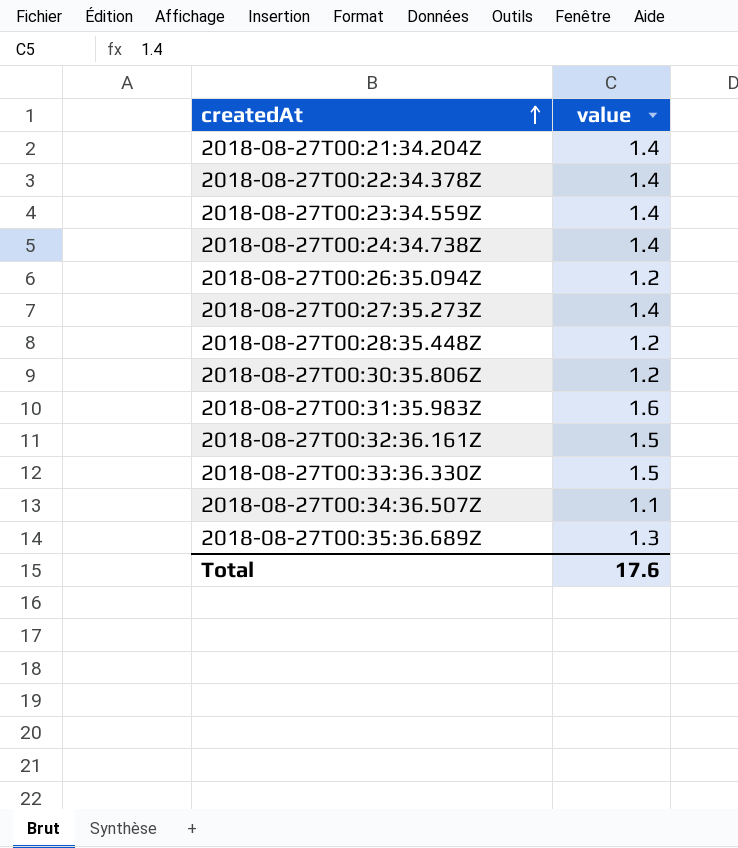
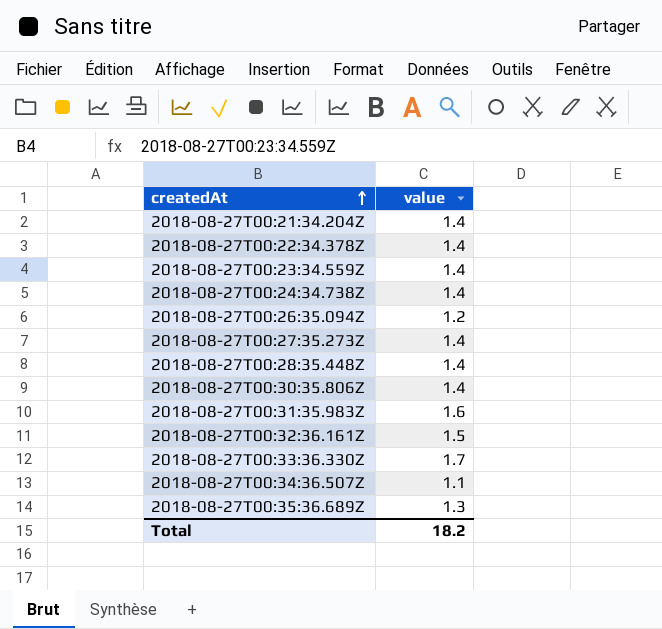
2018-08-27T00:28:35.448Z | value: 1.2 -> 1.4
2018-08-27T00:30:35.806Z | value: 1.2 -> 1.4
2018-08-27T00:33:36.330Z | value: 1.5 -> 1.7
Total | value: 17.6 -> 18.2

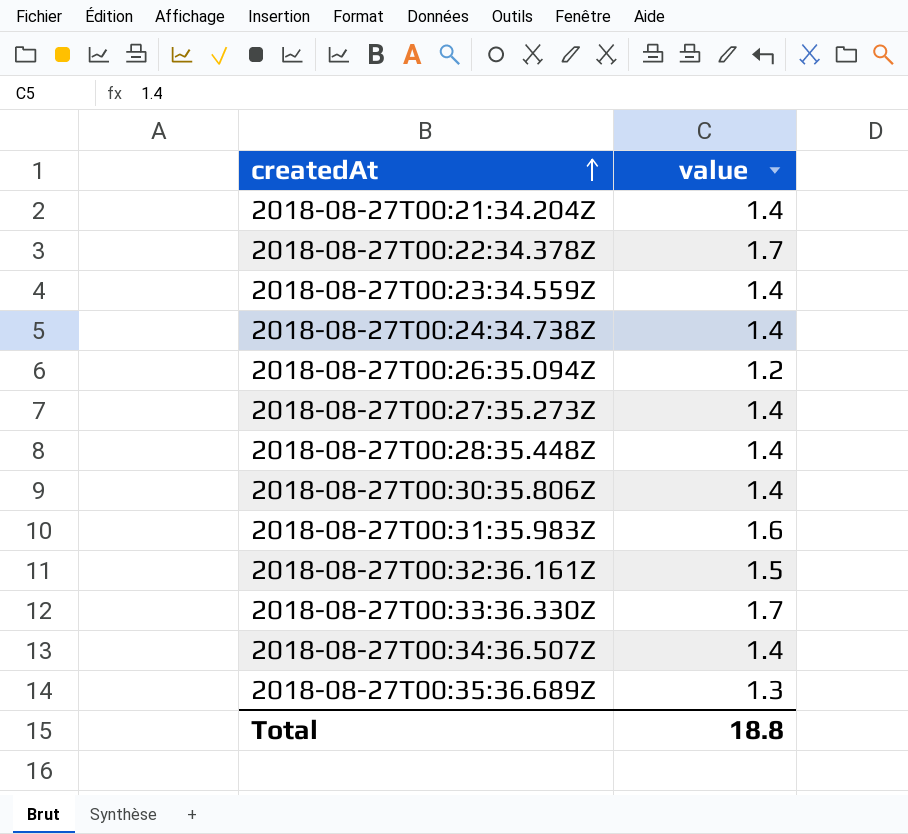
2018-08-27T00:22:34.378Z | value: 1.4 -> 1.7
2018-08-27T00:34:36.507Z | value: 1.1 -> 1.4
Total | value: 18.2 -> 18.8

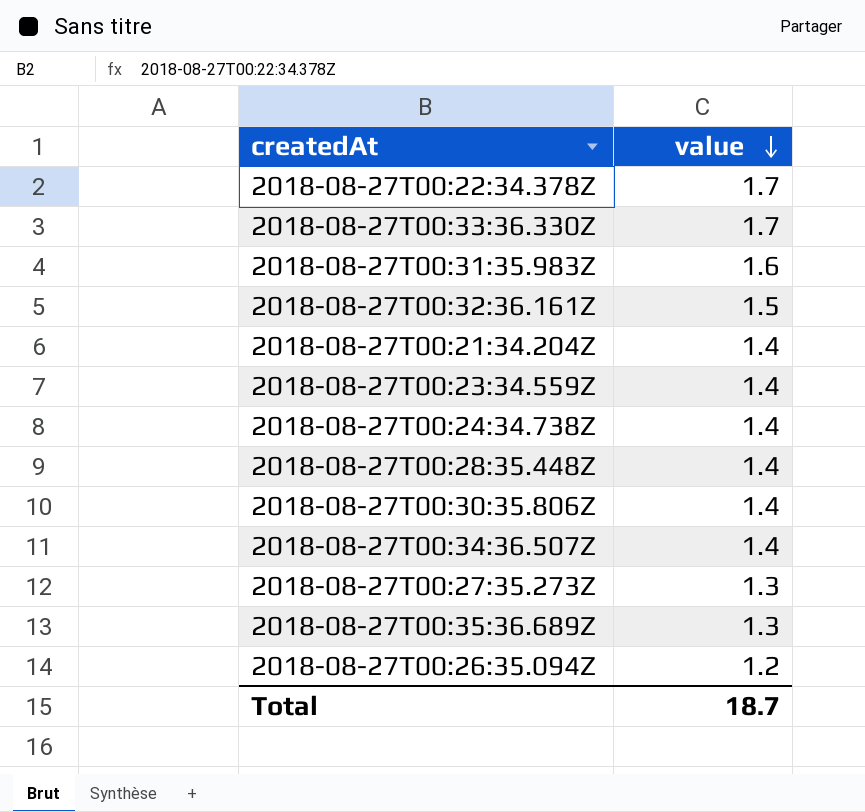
row order: createdAt ascending -> value descending
2018-08-27T00:27:35.273Z | value: 1.4 -> 1.3
Total | value: 18.8 -> 18.7

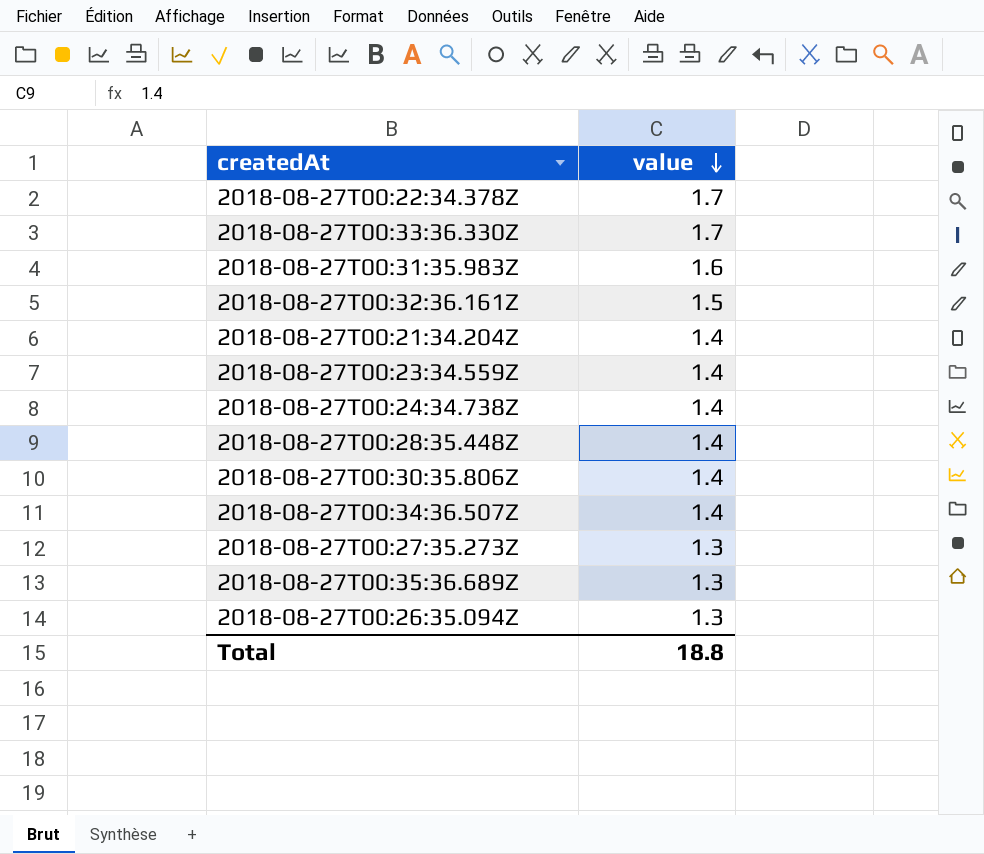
2018-08-27T00:26:35.094Z | value: 1.2 -> 1.3
Total | value: 18.7 -> 18.8

